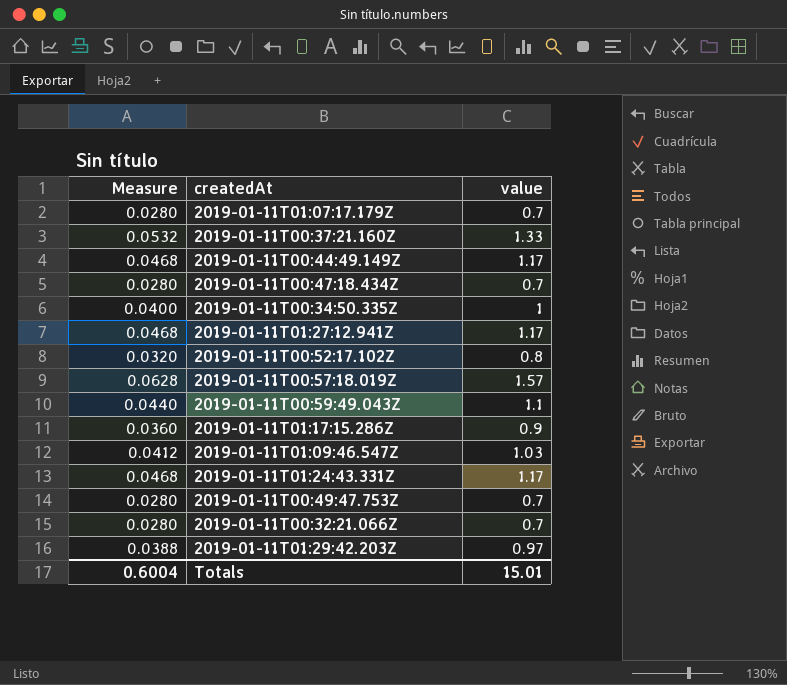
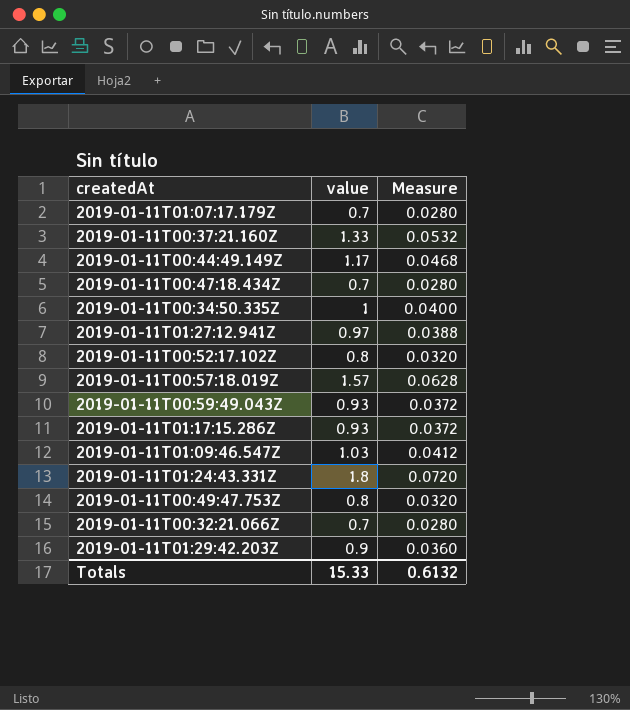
column Measure | position: 1 -> 3
2019-01-11T01:27:12.941Z | value: 1.17 -> 0.97
2019-01-11T01:27:12.941Z | Measure: 0.0468 -> 0.0388
2019-01-11T00:59:49.043Z | value: 1.1 -> 0.93
2019-01-11T00:59:49.043Z | Measure: 0.0440 -> 0.0372
2019-01-11T01:17:15.286Z | value: 0.9 -> 0.93
2019-01-11T01:17:15.286Z | Measure: 0.0360 -> 0.0372
2019-01-11T01:24:43.331Z | value: 1.17 -> 1.8
2019-01-11T01:24:43.331Z | Measure: 0.0468 -> 0.0720
2019-01-11T00:49:47.753Z | value: 0.7 -> 0.8
2019-01-11T00:49:47.753Z | Measure: 0.0280 -> 0.0320
2019-01-11T01:29:42.203Z | value: 0.97 -> 0.9
2019-01-11T01:29:42.203Z | Measure: 0.0388 -> 0.0360
Totals | value: 15.01 -> 15.33
Totals | Measure: 0.6004 -> 0.6132

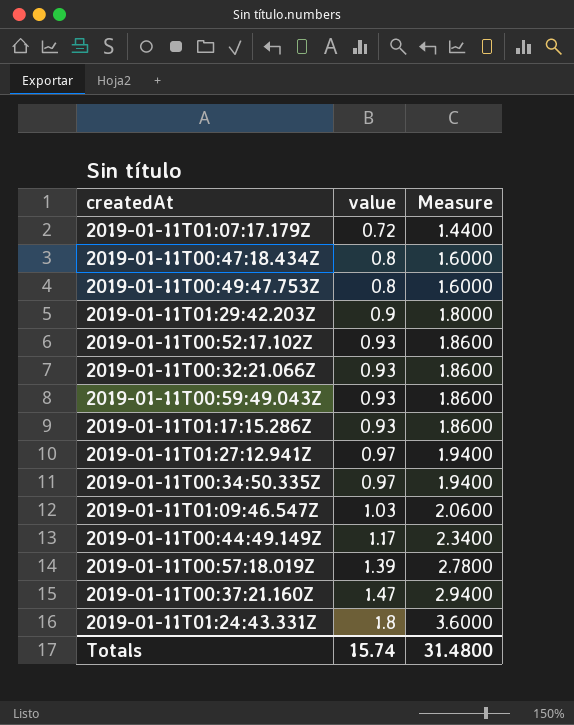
row order: none -> value ascending
column Measure | formula: [value] * 0.04 -> [value] * 2
2019-01-11T01:07:17.179Z | value: 0.7 -> 0.72
2019-01-11T00:47:18.434Z | value: 0.7 -> 0.8
2019-01-11T00:52:17.102Z | value: 0.8 -> 0.93
2019-01-11T00:32:21.066Z | value: 0.7 -> 0.93
2019-01-11T00:34:50.335Z | value: 1 -> 0.97
2019-01-11T00:57:18.019Z | value: 1.57 -> 1.39
2019-01-11T00:37:21.160Z | value: 1.33 -> 1.47
Totals | value: 15.33 -> 15.74
Totals | Measure: 0.6132 -> 31.4800

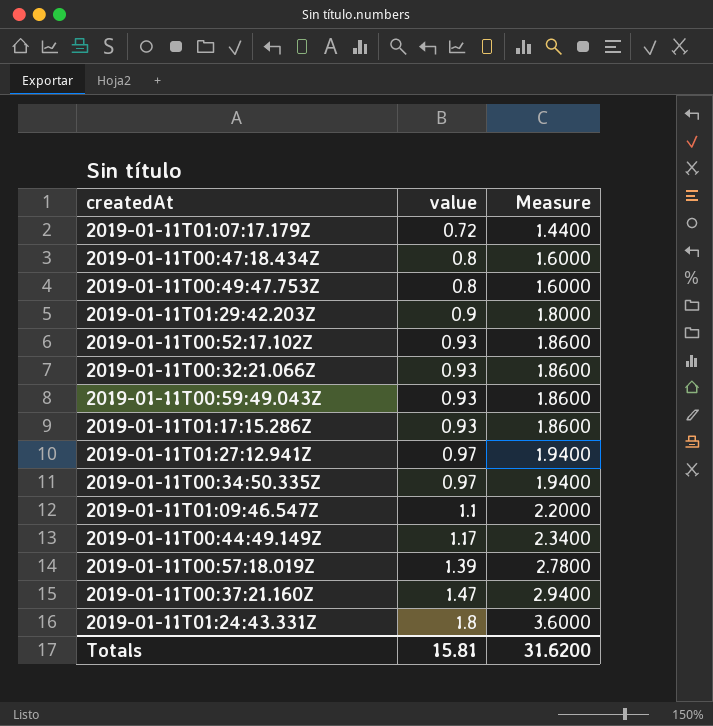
2019-01-11T01:09:46.547Z | value: 1.03 -> 1.1
2019-01-11T01:09:46.547Z | Measure: 2.0600 -> 2.2000
Totals | value: 15.74 -> 15.81
Totals | Measure: 31.4800 -> 31.6200

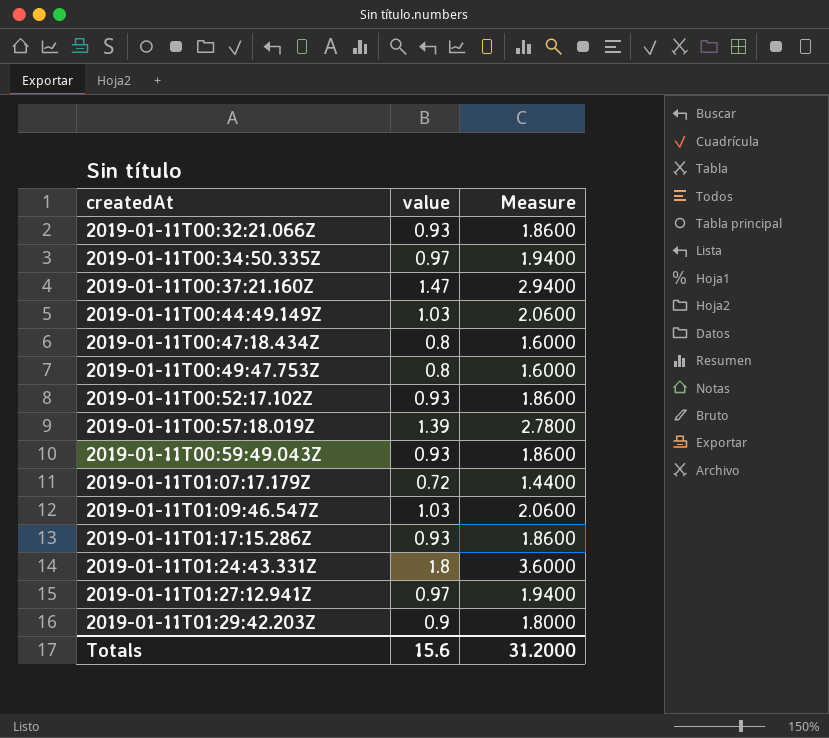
row order: value ascending -> createdAt ascending
2019-01-11T00:44:49.149Z | value: 1.17 -> 1.03
2019-01-11T00:44:49.149Z | Measure: 2.3400 -> 2.0600
2019-01-11T01:09:46.547Z | value: 1.1 -> 1.03
2019-01-11T01:09:46.547Z | Measure: 2.2000 -> 2.0600
Totals | value: 15.81 -> 15.6
Totals | Measure: 31.6200 -> 31.2000

